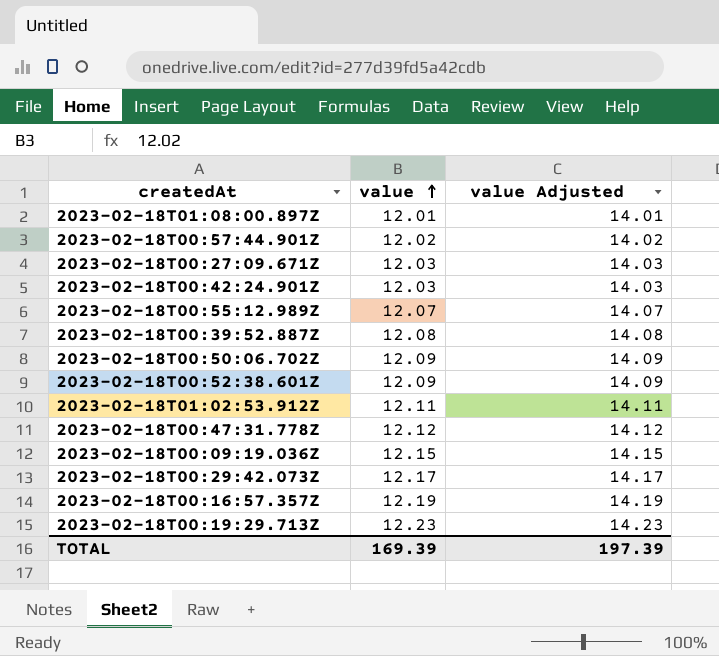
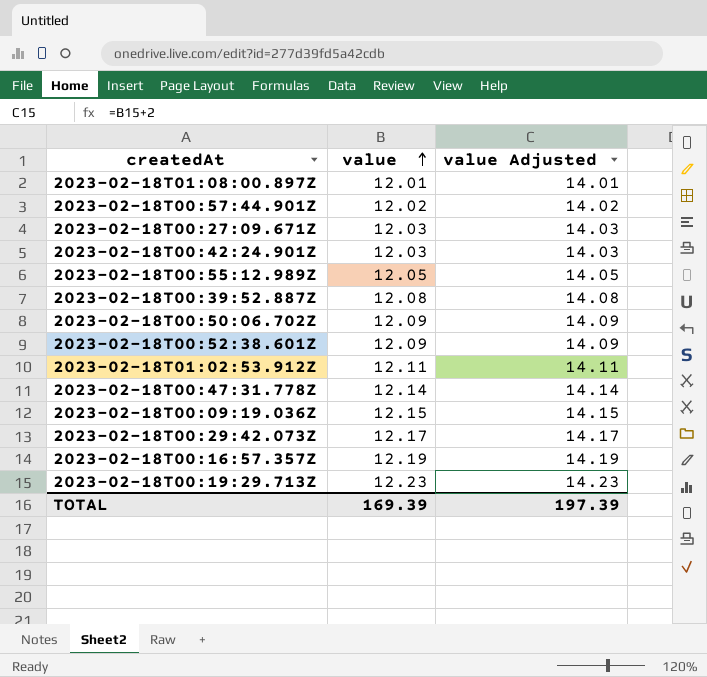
2023-02-18T00:55:12.989Z | value: 12.07 -> 12.05
2023-02-18T00:55:12.989Z | value Adjusted: 14.07 -> 14.05
2023-02-18T00:47:31.778Z | value: 12.12 -> 12.14
2023-02-18T00:47:31.778Z | value Adjusted: 14.12 -> 14.14

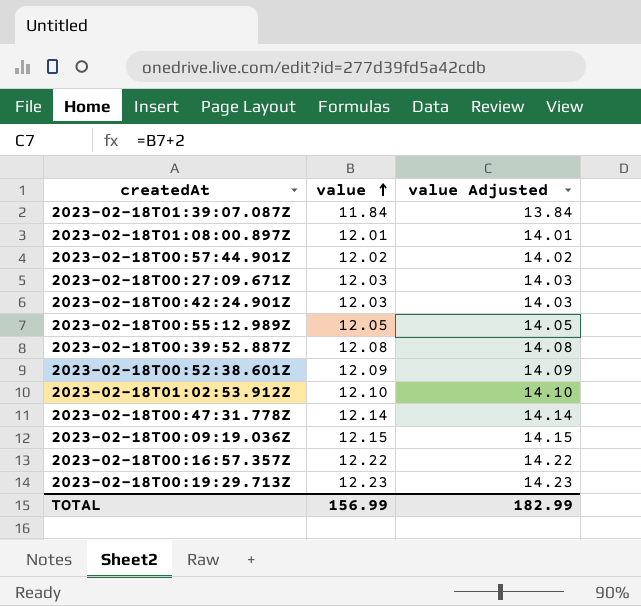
row 2023-02-18T00:50:06.702Z: 12.09 | 14.09 -> none
row 2023-02-18T00:29:42.073Z: 12.17 | 14.17 -> none
row 2023-02-18T01:39:07.087Z: none -> 11.84 | 13.84
2023-02-18T01:02:53.912Z | value: 12.11 -> 12.10
2023-02-18T01:02:53.912Z | value Adjusted: 14.11 -> 14.10
2023-02-18T00:16:57.357Z | value: 12.19 -> 12.22
2023-02-18T00:16:57.357Z | value Adjusted: 14.19 -> 14.22
TOTAL | value: 169.39 -> 156.99
TOTAL | value Adjusted: 197.39 -> 182.99

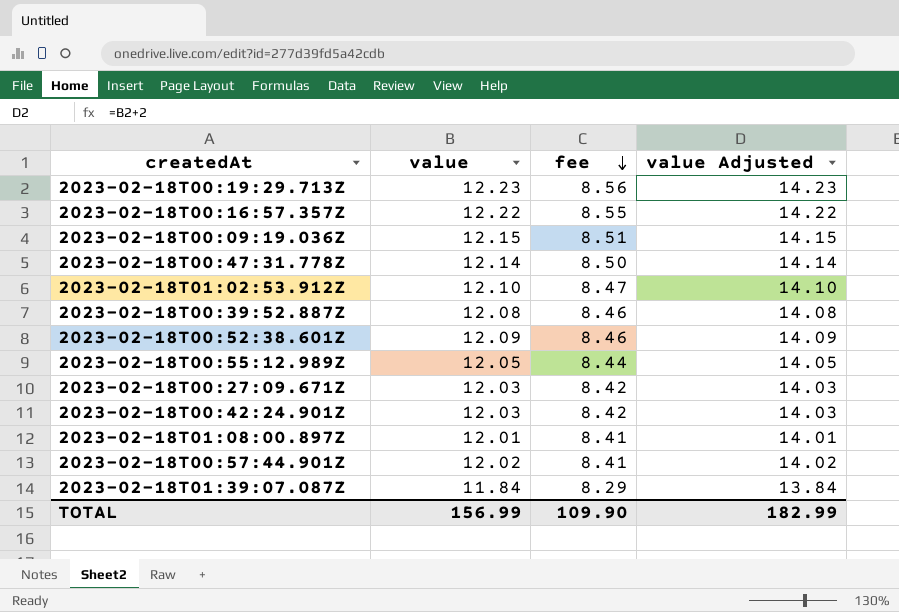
row order: value ascending -> fee descending
column fee | formula: none -> [value] * 0.7

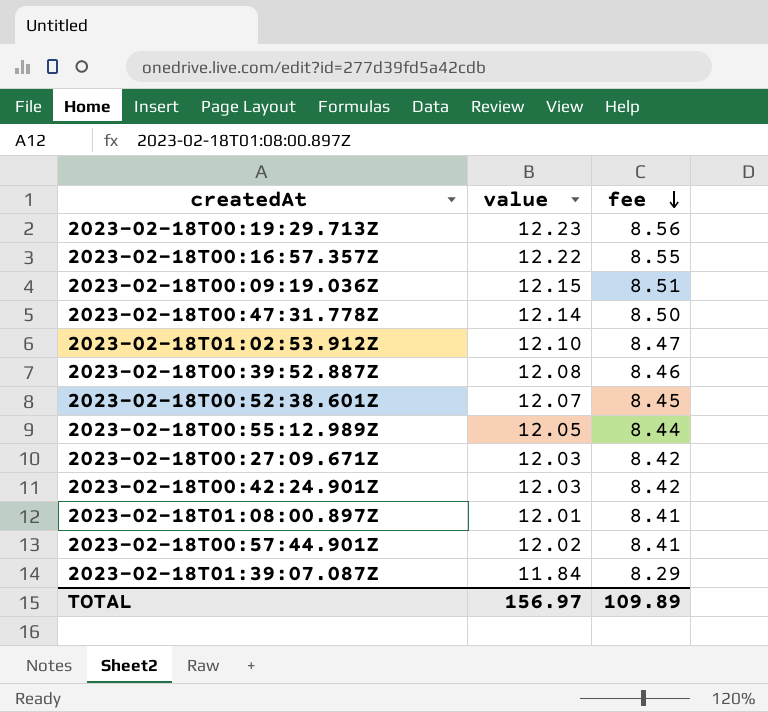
column value Adjusted | formula: [value] + 2 -> none
2023-02-18T00:52:38.601Z | value: 12.09 -> 12.07
2023-02-18T00:52:38.601Z | fee: 8.46 -> 8.45
TOTAL | value: 156.99 -> 156.97
TOTAL | fee: 109.90 -> 109.89

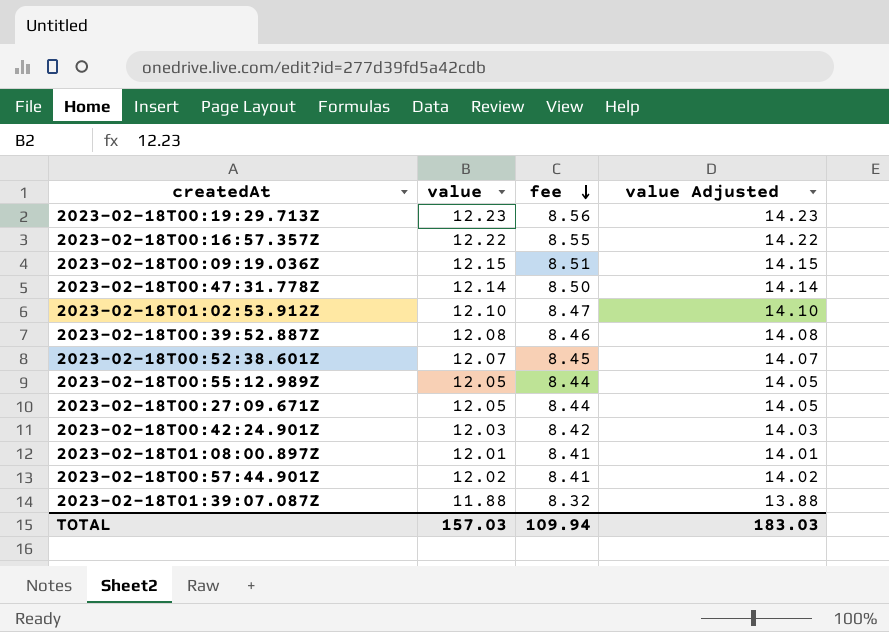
column value Adjusted | formula: none -> [value] + 2
2023-02-18T00:27:09.671Z | value: 12.03 -> 12.05
2023-02-18T00:27:09.671Z | fee: 8.42 -> 8.44
2023-02-18T01:39:07.087Z | value: 11.84 -> 11.88
2023-02-18T01:39:07.087Z | fee: 8.29 -> 8.32
TOTAL | value: 156.97 -> 157.03
TOTAL | fee: 109.89 -> 109.94

